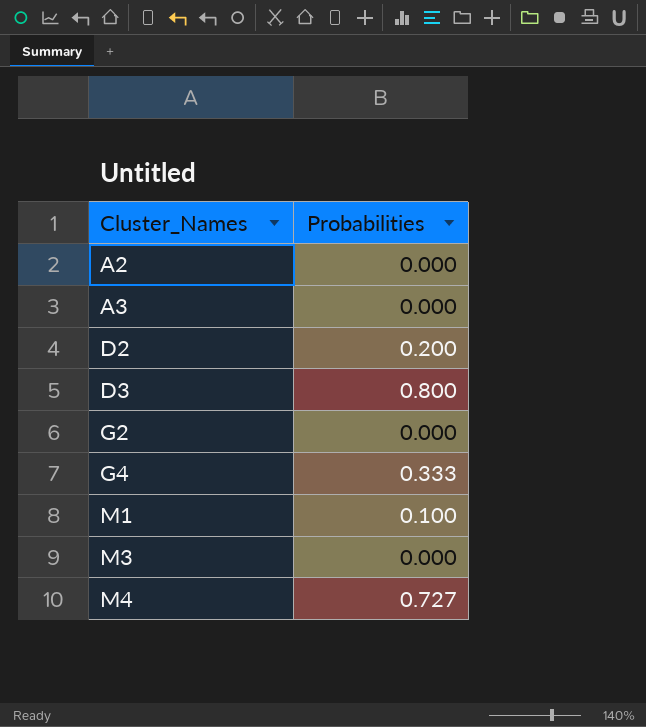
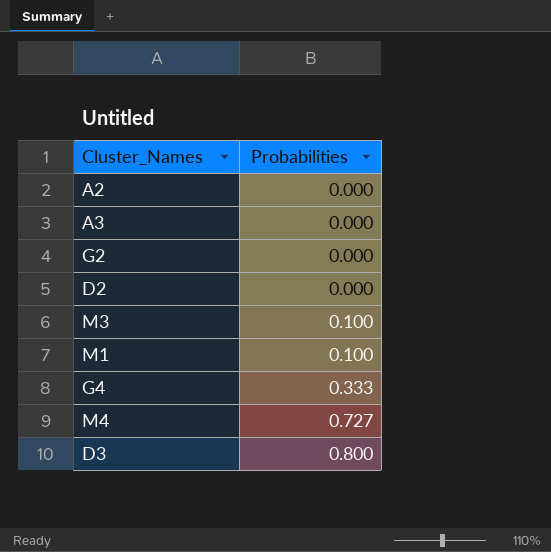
row order: Cluster_Names ascending -> Probabilities ascending
D2 | Probabilities: 0.200 -> 0.000
M3 | Probabilities: 0.000 -> 0.100

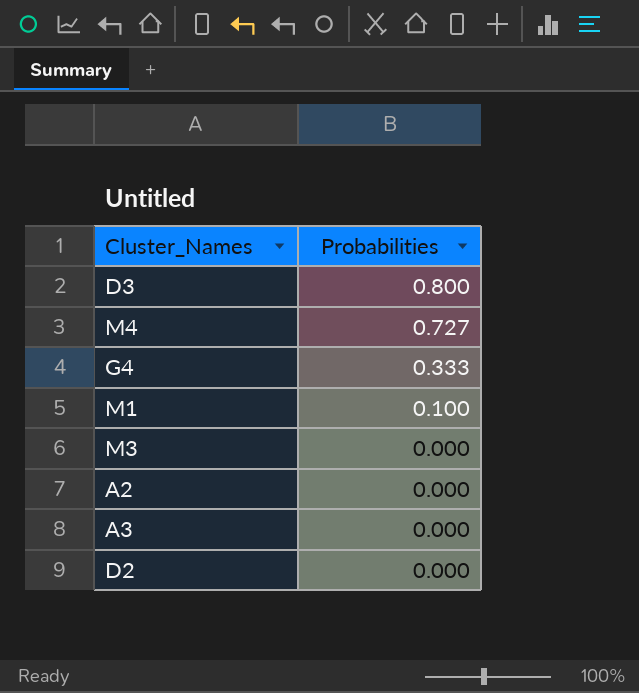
row order: Probabilities ascending -> Probabilities descending
row G2: 0.000 -> none
M3 | Probabilities: 0.100 -> 0.000

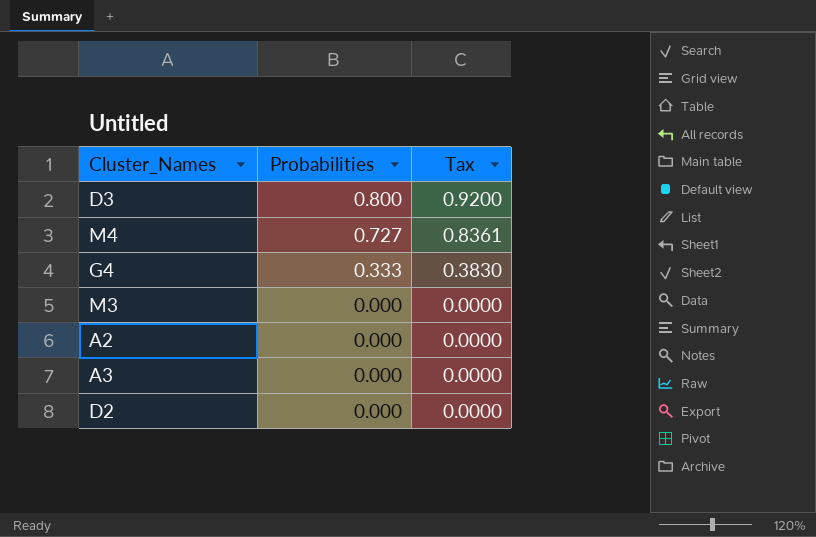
column Tax | formula: none -> [Probabilities] * 1.15
row M1: 0.100 -> none

